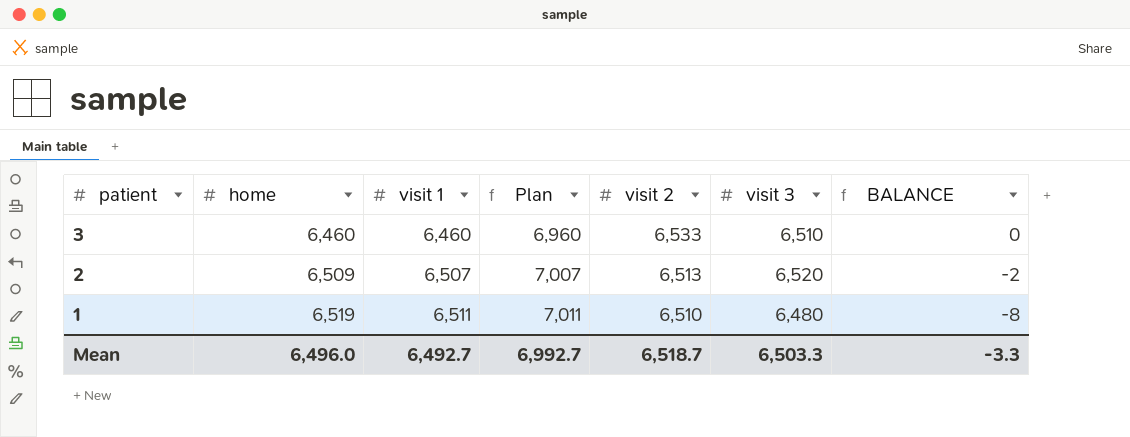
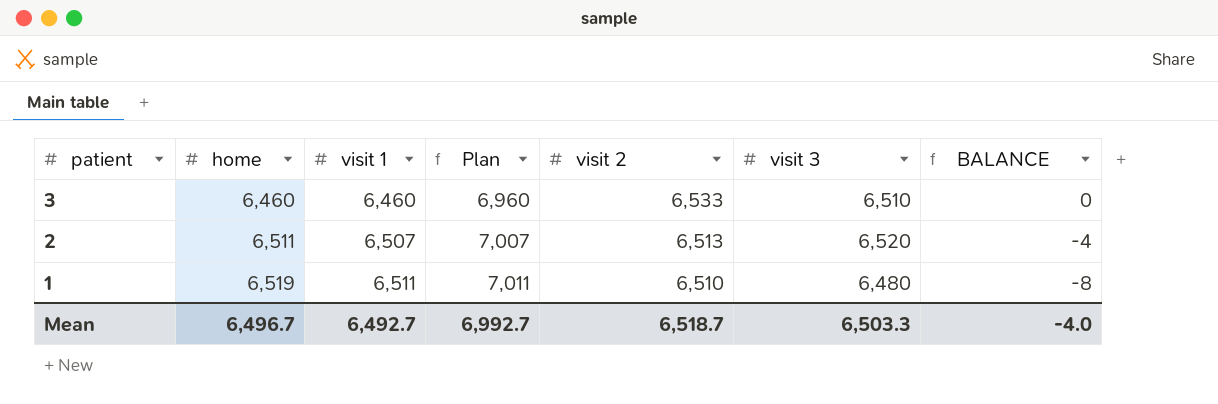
2 | home: 6,509 -> 6,511
2 | BALANCE: -2 -> -4
Mean | home: 6,496.0 -> 6,496.7
Mean | BALANCE: -3.3 -> -4.0

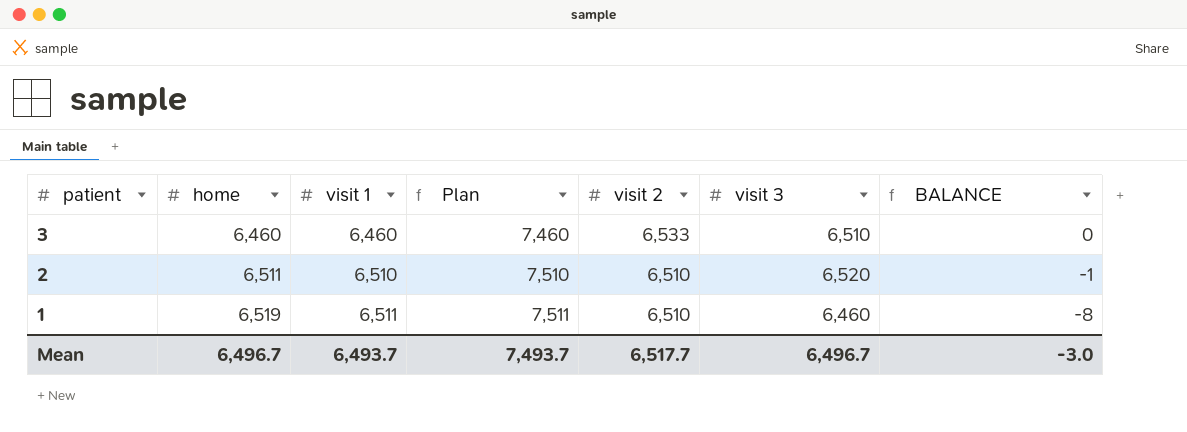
column Plan | formula: [visit 1] + 500 -> [visit 1] + 1000
2 | visit 1: 6,507 -> 6,510
2 | visit 2: 6,513 -> 6,510
2 | BALANCE: -4 -> -1
1 | visit 3: 6,480 -> 6,460
Mean | visit 1: 6,492.7 -> 6,493.7
Mean | Plan: 6,992.7 -> 7,493.7
Mean | visit 2: 6,518.7 -> 6,517.7
Mean | visit 3: 6,503.3 -> 6,496.7
Mean | BALANCE: -4.0 -> -3.0

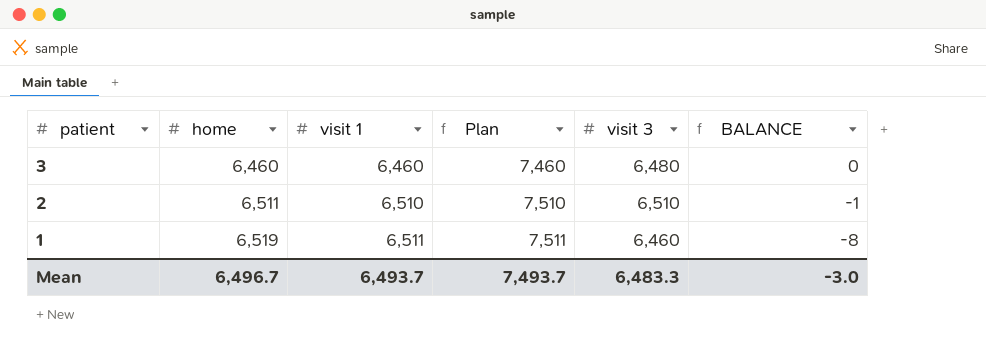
column visit 2 | position: 5 -> none
3 | visit 3: 6,510 -> 6,480
2 | visit 3: 6,520 -> 6,510
Mean | visit 3: 6,496.7 -> 6,483.3

